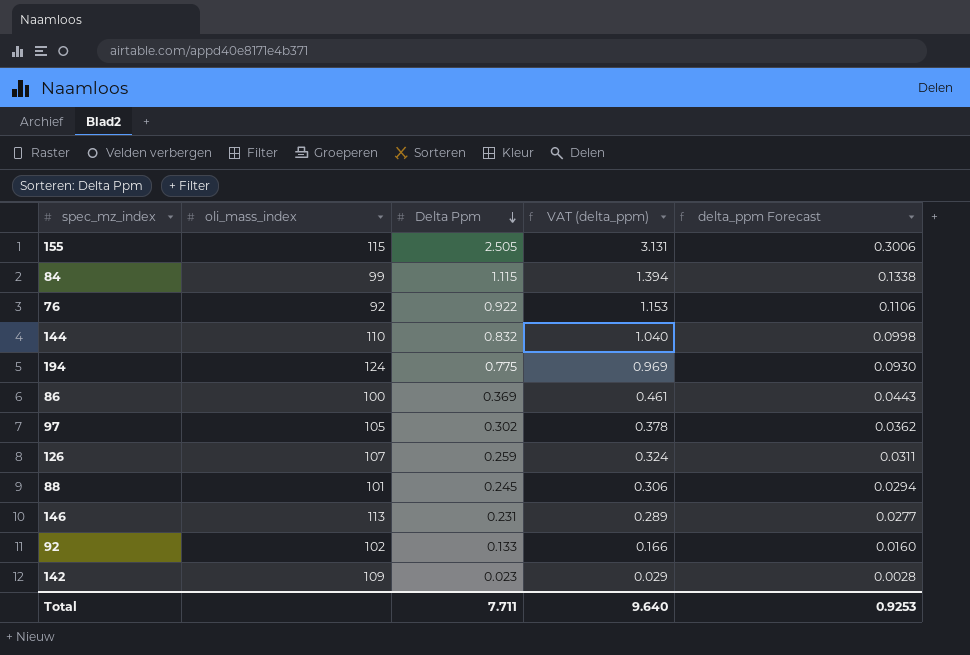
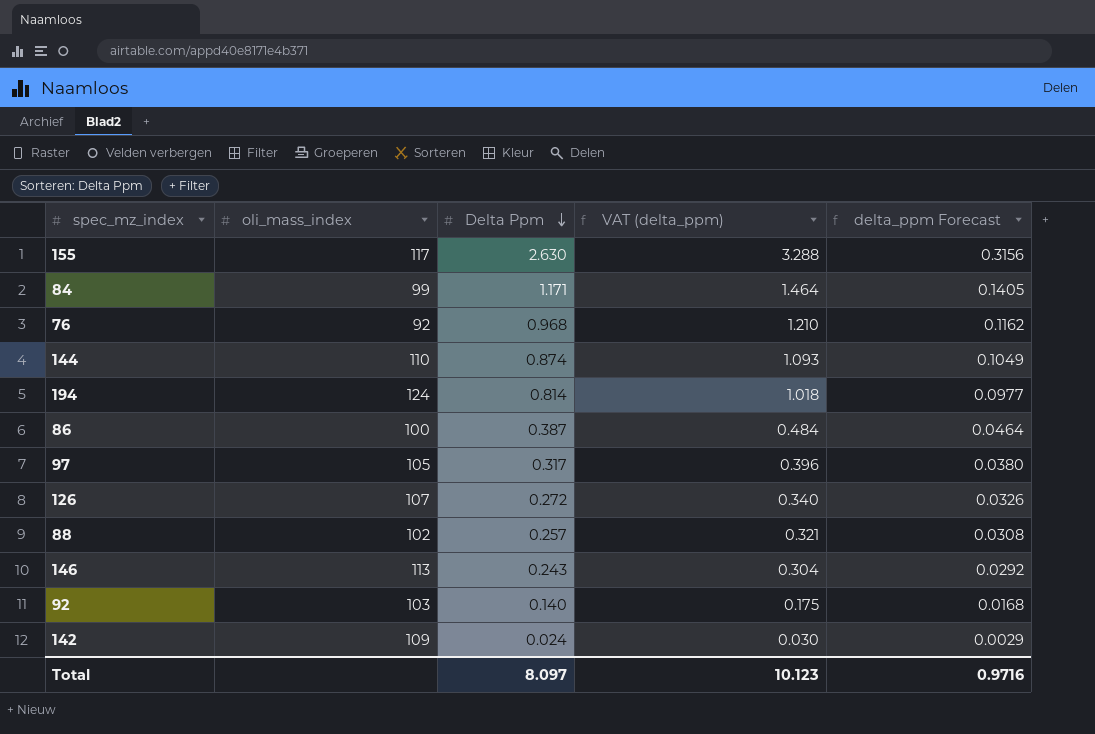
155 | oli_mass_index: 115 -> 117
155 | Delta Ppm: 2.505 -> 2.630
155 | VAT (delta_ppm): 3.131 -> 3.288
155 | delta_ppm Forecast: 0.3006 -> 0.3156
84 | Delta Ppm: 1.115 -> 1.171
84 | VAT (delta_ppm): 1.394 -> 1.464
84 | delta_ppm Forecast: 0.1338 -> 0.1405
76 | Delta Ppm: 0.922 -> 0.968
76 | VAT (delta_ppm): 1.153 -> 1.210
76 | delta_ppm Forecast: 0.1106 -> 0.1162
144 | Delta Ppm: 0.832 -> 0.874
144 | VAT (delta_ppm): 1.040 -> 1.093
144 | delta_ppm Forecast: 0.0998 -> 0.1049
194 | Delta Ppm: 0.775 -> 0.814
194 | VAT (delta_ppm): 0.969 -> 1.018
194 | delta_ppm Forecast: 0.0930 -> 0.0977
86 | Delta Ppm: 0.369 -> 0.387
86 | VAT (delta_ppm): 0.461 -> 0.484
86 | delta_ppm Forecast: 0.0443 -> 0.0464
97 | Delta Ppm: 0.302 -> 0.317
97 | VAT (delta_ppm): 0.378 -> 0.396
97 | delta_ppm Forecast: 0.0362 -> 0.0380
126 | Delta Ppm: 0.259 -> 0.272
126 | VAT (delta_ppm): 0.324 -> 0.340
126 | delta_ppm Forecast: 0.0311 -> 0.0326
88 | oli_mass_index: 101 -> 102
88 | Delta Ppm: 0.245 -> 0.257
88 | VAT (delta_ppm): 0.306 -> 0.321
88 | delta_ppm Forecast: 0.0294 -> 0.0308
146 | Delta Ppm: 0.231 -> 0.243
146 | VAT (delta_ppm): 0.289 -> 0.304
146 | delta_ppm Forecast: 0.0277 -> 0.0292
92 | oli_mass_index: 102 -> 103
92 | Delta Ppm: 0.133 -> 0.140
92 | VAT (delta_ppm): 0.166 -> 0.175
92 | delta_ppm Forecast: 0.0160 -> 0.0168
142 | Delta Ppm: 0.023 -> 0.024
142 | VAT (delta_ppm): 0.029 -> 0.030
142 | delta_ppm Forecast: 0.0028 -> 0.0029
Total | Delta Ppm: 7.711 -> 8.097
Total | VAT (delta_ppm): 9.640 -> 10.123
Total | delta_ppm Forecast: 0.9253 -> 0.9716

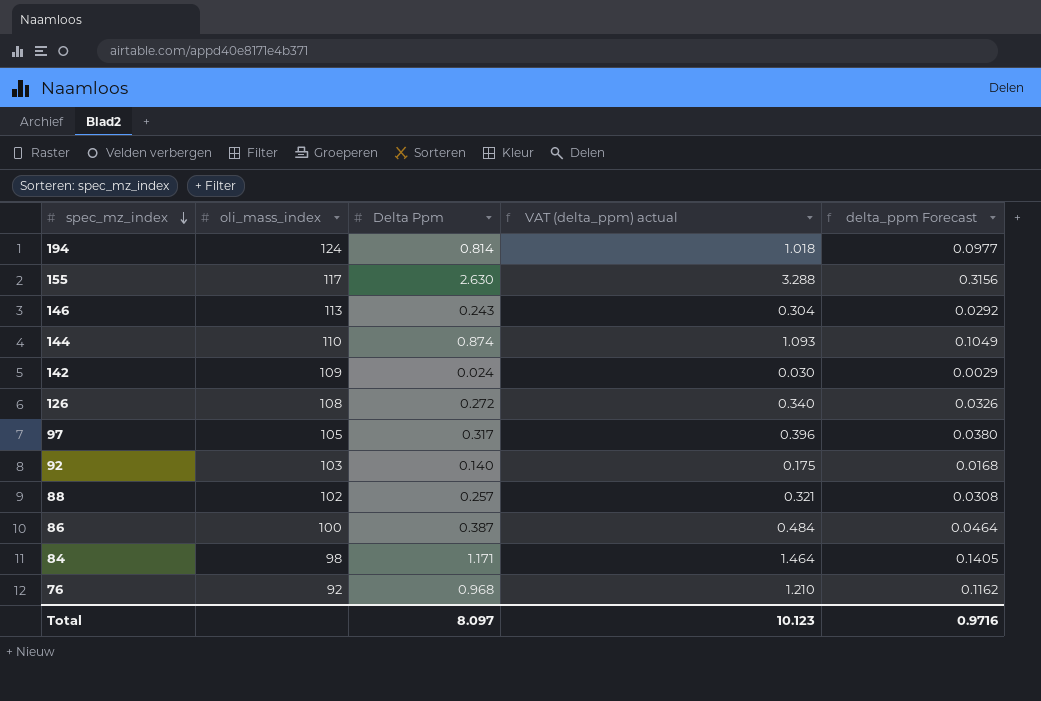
row order: Delta Ppm descending -> spec_mz_index descending
column name: VAT (delta_ppm) -> VAT (delta_ppm) actual
126 | oli_mass_index: 107 -> 108
84 | oli_mass_index: 99 -> 98

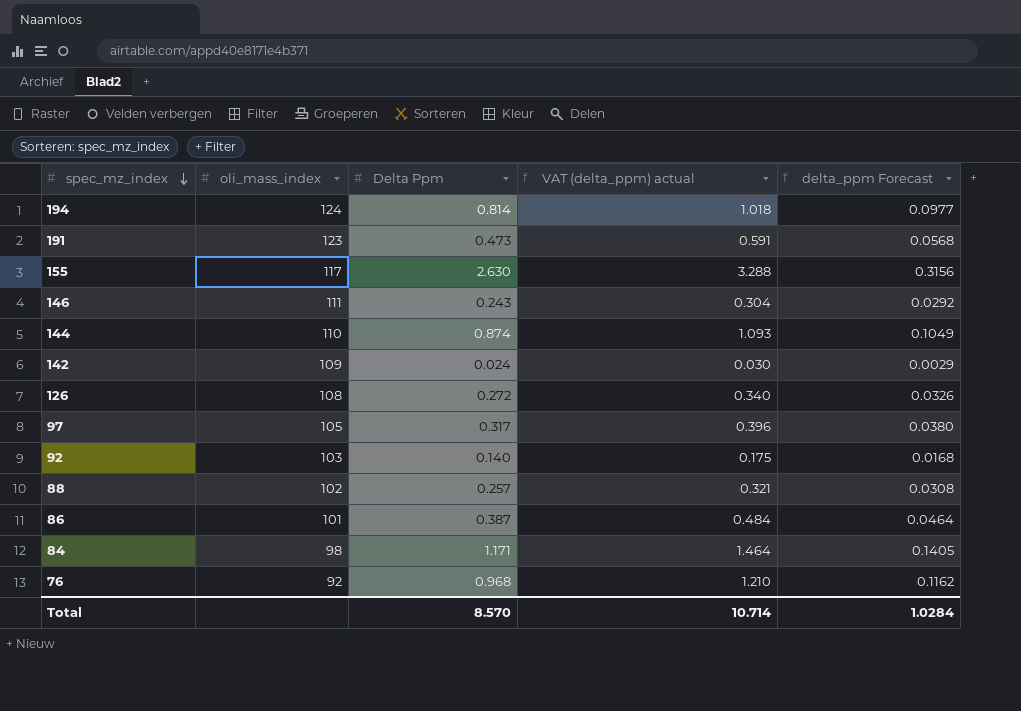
row 191: none -> 123 | 0.473 | 0.591 | 0.0568
146 | oli_mass_index: 113 -> 111
86 | oli_mass_index: 100 -> 101
Total | Delta Ppm: 8.097 -> 8.570
Total | VAT (delta_ppm) actual: 10.123 -> 10.714
Total | delta_ppm Forecast: 0.9716 -> 1.0284

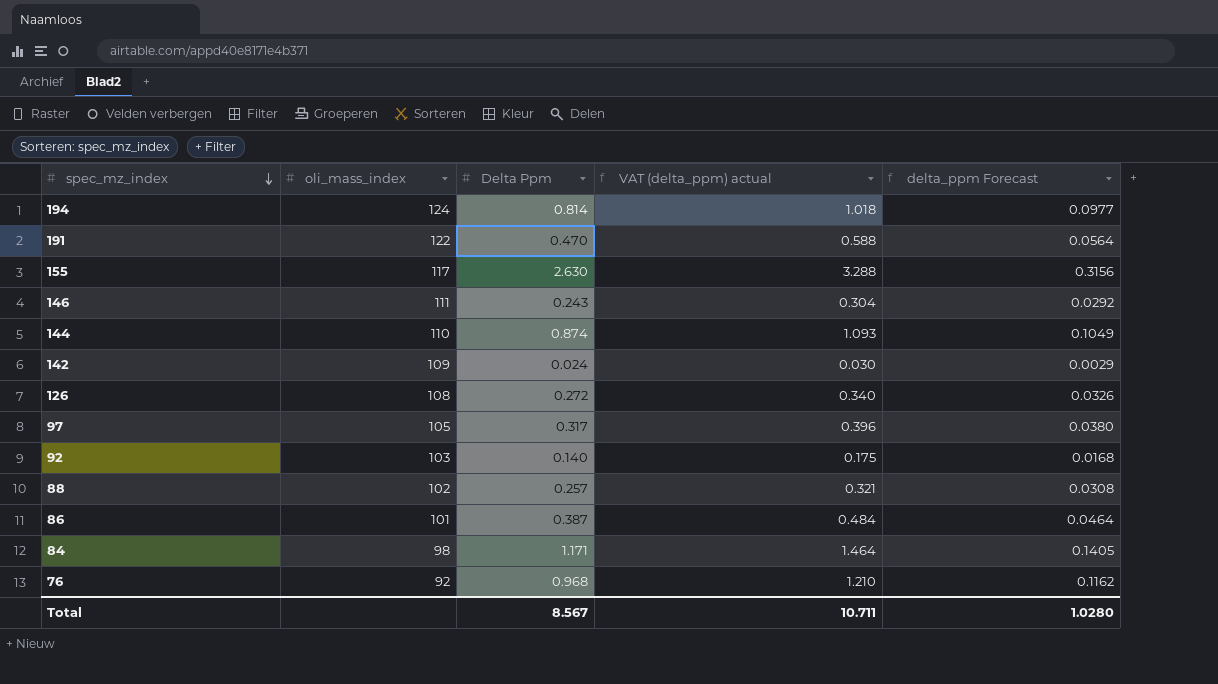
191 | oli_mass_index: 123 -> 122
191 | Delta Ppm: 0.473 -> 0.470
191 | VAT (delta_ppm) actual: 0.591 -> 0.588
191 | delta_ppm Forecast: 0.0568 -> 0.0564
Total | Delta Ppm: 8.570 -> 8.567
Total | VAT (delta_ppm) actual: 10.714 -> 10.711
Total | delta_ppm Forecast: 1.0284 -> 1.0280

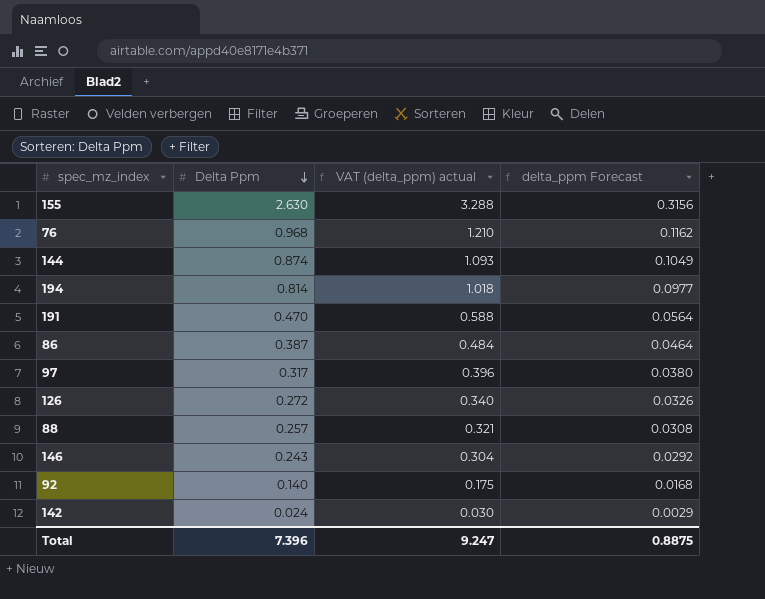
row order: spec_mz_index descending -> Delta Ppm descending
column oli_mass_index | position: 2 -> none
row 84: 98 | 1.171 | 1.464 | 0.1405 -> none
Total | Delta Ppm: 8.567 -> 7.396
Total | VAT (delta_ppm) actual: 10.711 -> 9.247
Total | delta_ppm Forecast: 1.0280 -> 0.8875

